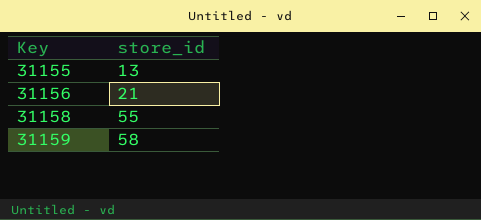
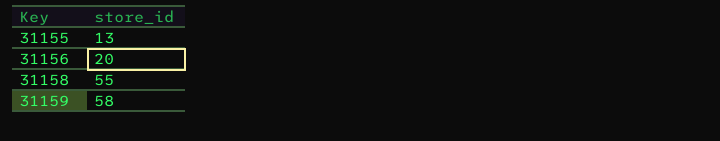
31156 | store_id: 21 -> 20

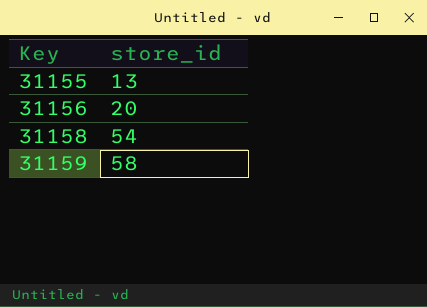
31158 | store_id: 55 -> 54

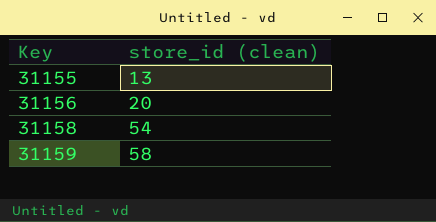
column name: store_id -> store_id (clean)

